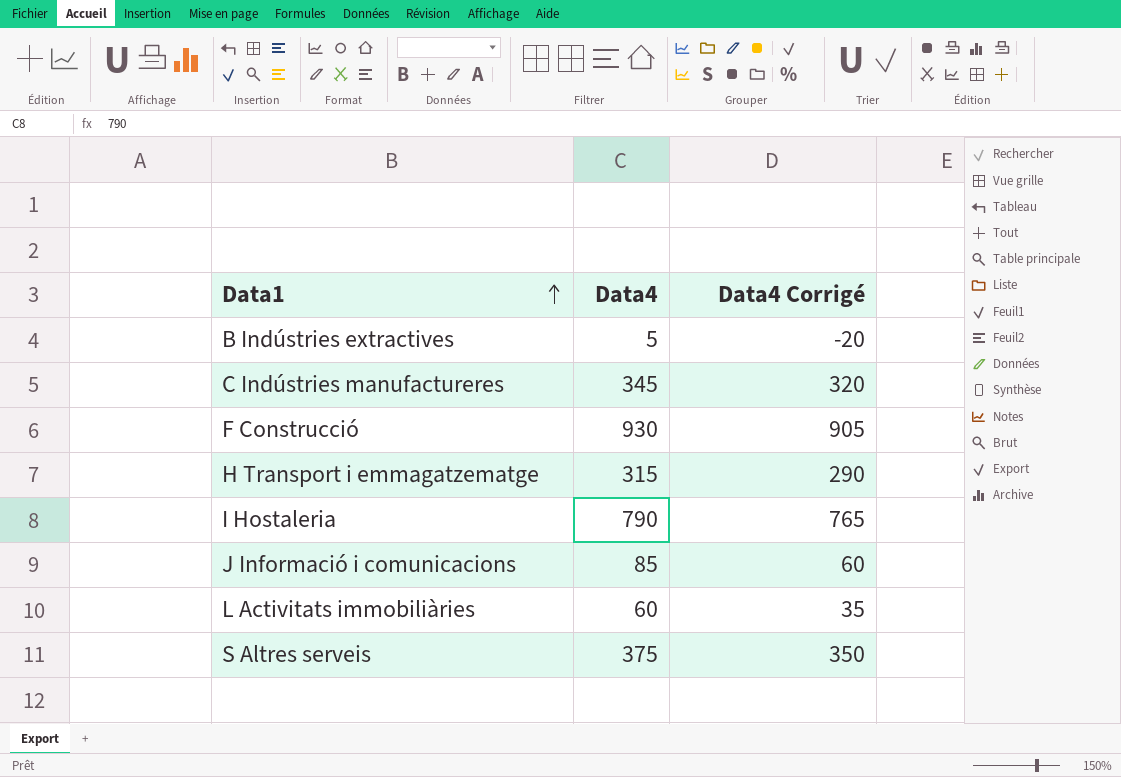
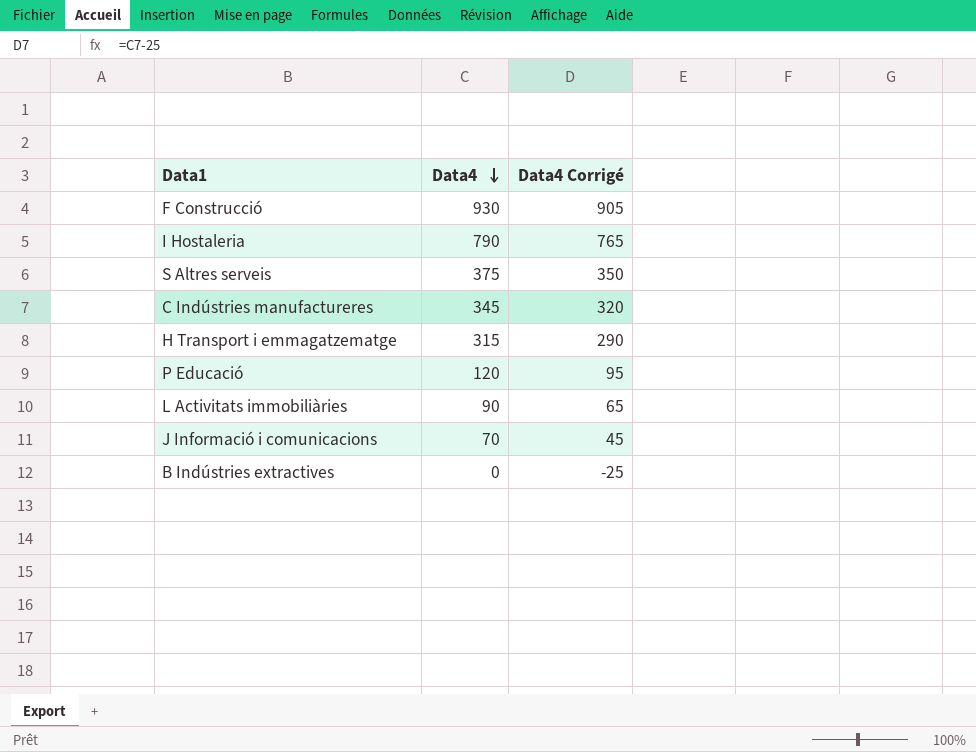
row order: Data1 ascending -> Data4 descending
row P Educació: none -> 120 | 95
L Activitats immobiliàries | Data4: 60 -> 90
L Activitats immobiliàries | Data4 Corrigé: 35 -> 65
J Informació i comunicacions | Data4: 85 -> 70
J Informació i comunicacions | Data4 Corrigé: 60 -> 45
B Indústries extractives | Data4: 5 -> 0
B Indústries extractives | Data4 Corrigé: -20 -> -25

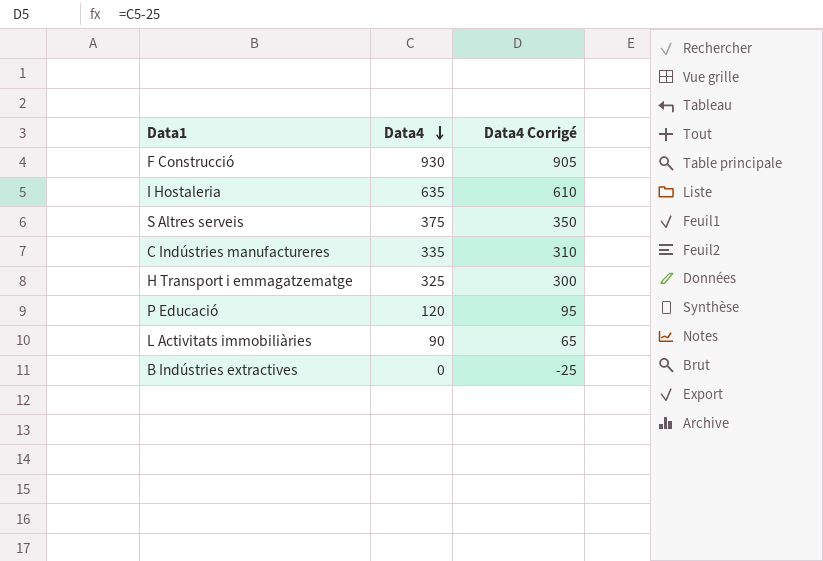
row J Informació i comunicacions: 70 | 45 -> none
I Hostaleria | Data4: 790 -> 635
I Hostaleria | Data4 Corrigé: 765 -> 610
C Indústries manufactureres | Data4: 345 -> 335
C Indústries manufactureres | Data4 Corrigé: 320 -> 310
H Transport i emmagatzematge | Data4: 315 -> 325
H Transport i emmagatzematge | Data4 Corrigé: 290 -> 300

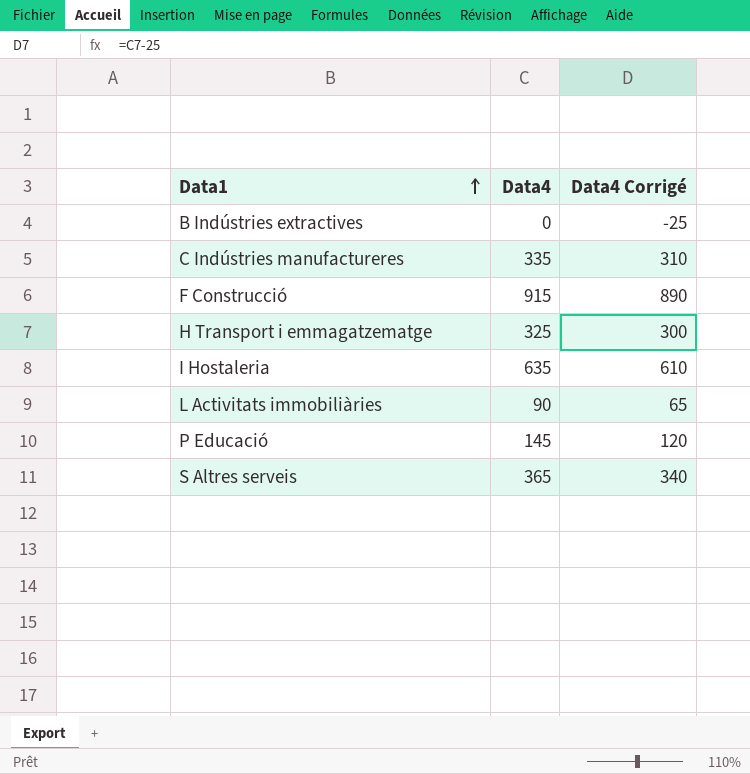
row order: Data4 descending -> Data1 ascending
F Construcció | Data4: 930 -> 915
F Construcció | Data4 Corrigé: 905 -> 890
P Educació | Data4: 120 -> 145
P Educació | Data4 Corrigé: 95 -> 120
S Altres serveis | Data4: 375 -> 365
S Altres serveis | Data4 Corrigé: 350 -> 340

